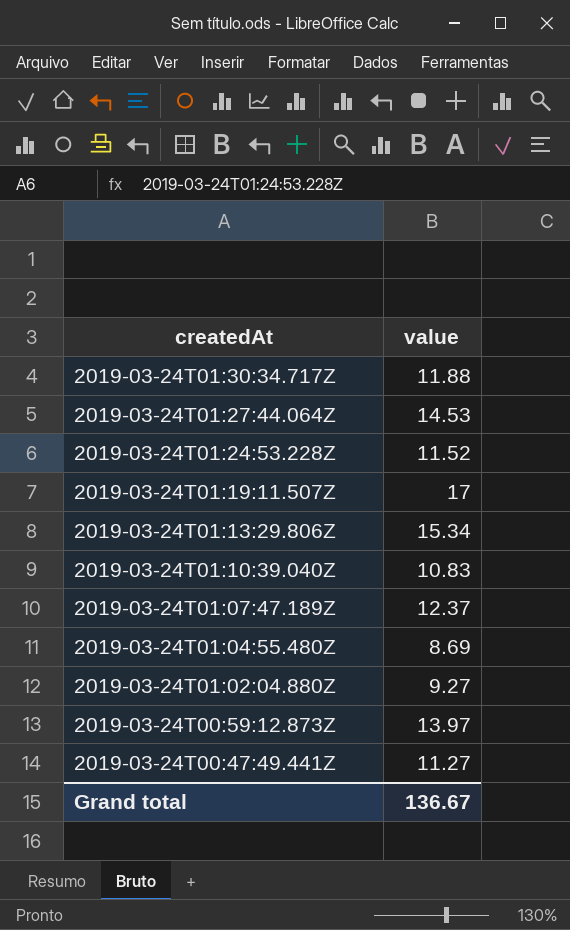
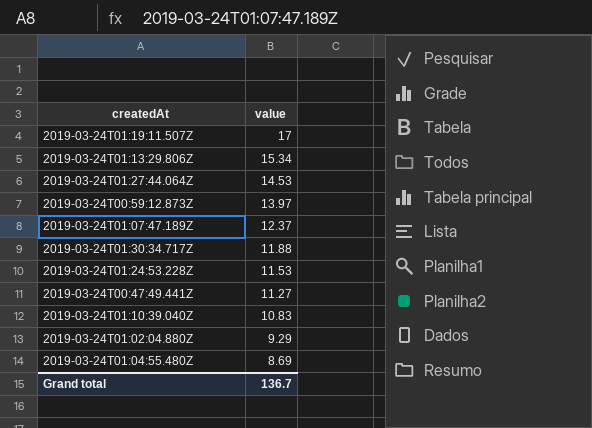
row order: createdAt descending -> value descending
2019-03-24T01:24:53.228Z | value: 11.52 -> 11.53
2019-03-24T01:02:04.880Z | value: 9.27 -> 9.29
Grand total | value: 136.67 -> 136.7

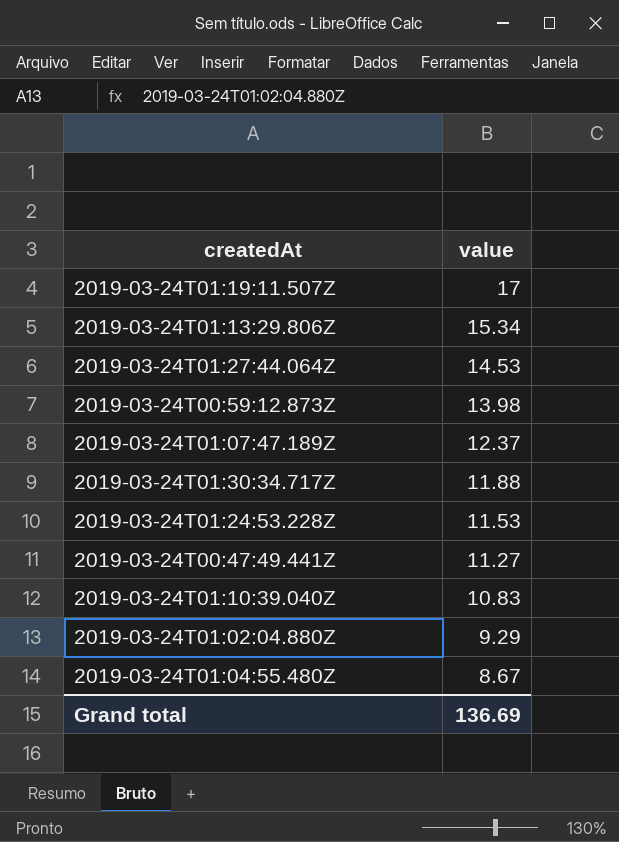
2019-03-24T00:59:12.873Z | value: 13.97 -> 13.98
2019-03-24T01:04:55.480Z | value: 8.69 -> 8.67
Grand total | value: 136.7 -> 136.69

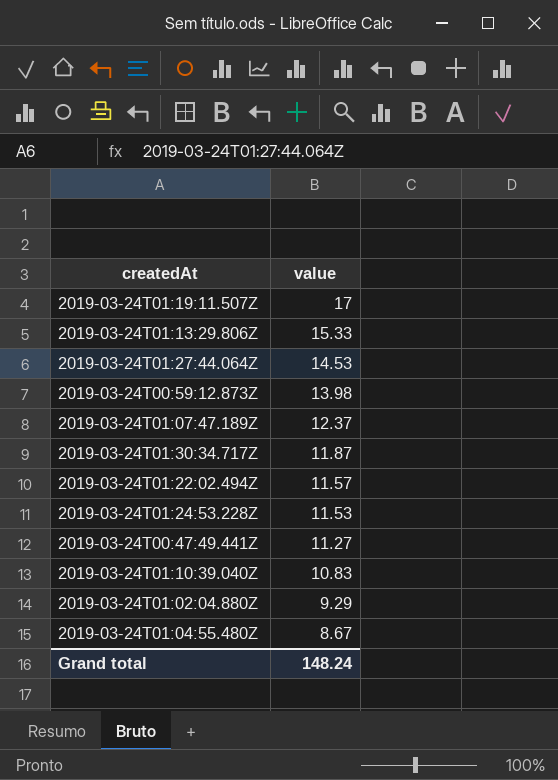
2019-03-24T01:13:29.806Z | value: 15.34 -> 15.33
2019-03-24T01:30:34.717Z | value: 11.88 -> 11.87
row 2019-03-24T01:22:02.494Z: none -> 11.57
Grand total | value: 136.69 -> 148.24

